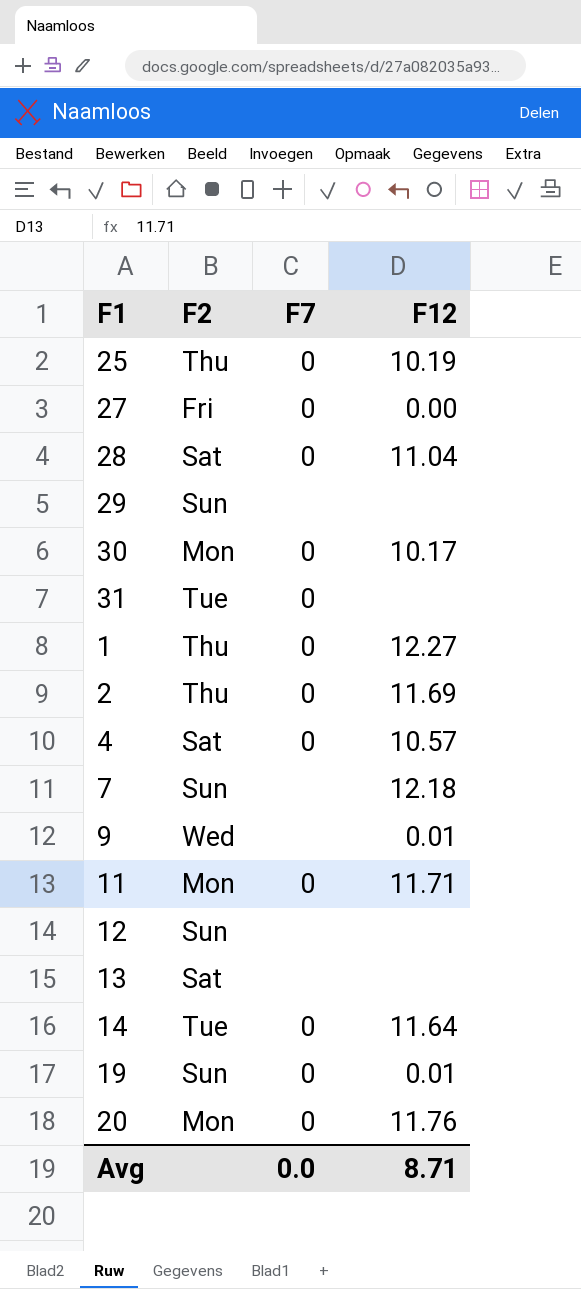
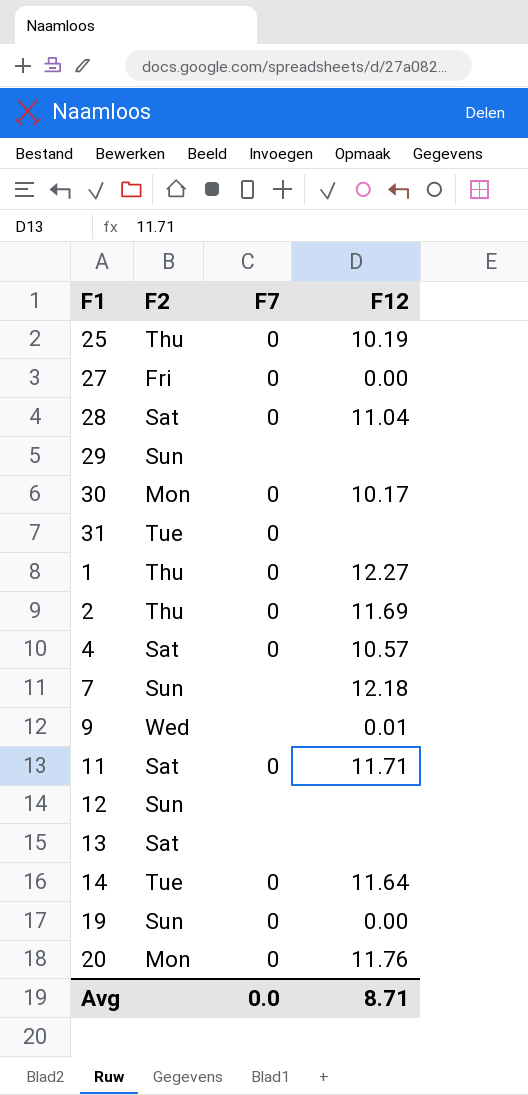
11 | F2: Mon -> Sat
19 | F12: 0.01 -> 0.00

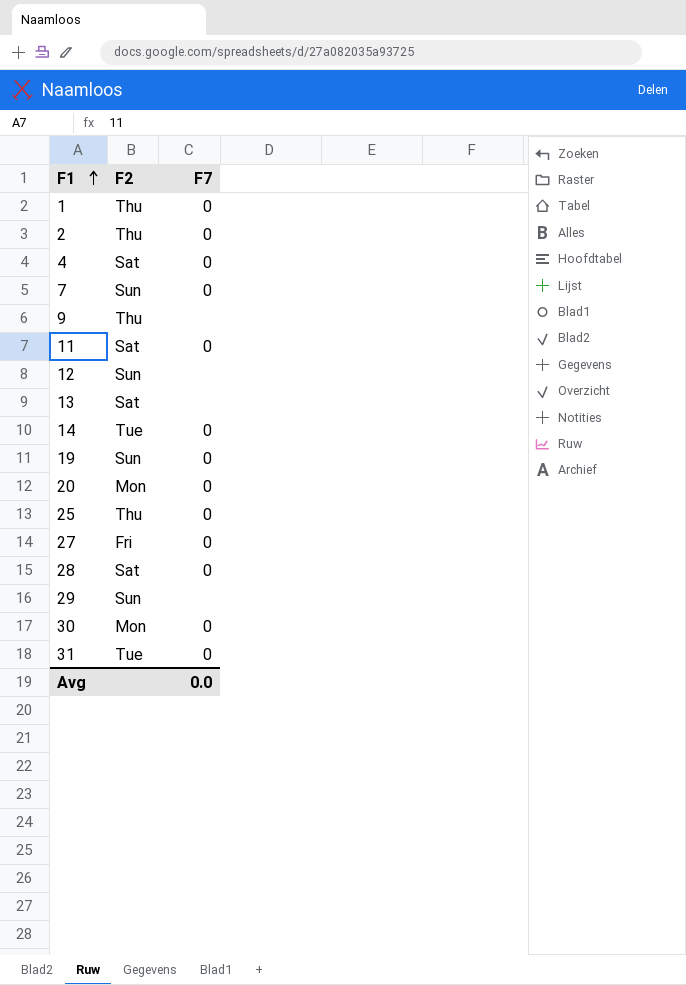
row order: none -> F1 ascending
column F12 | position: 4 -> none
7 | F7: none -> 0
9 | F2: Wed -> Thu

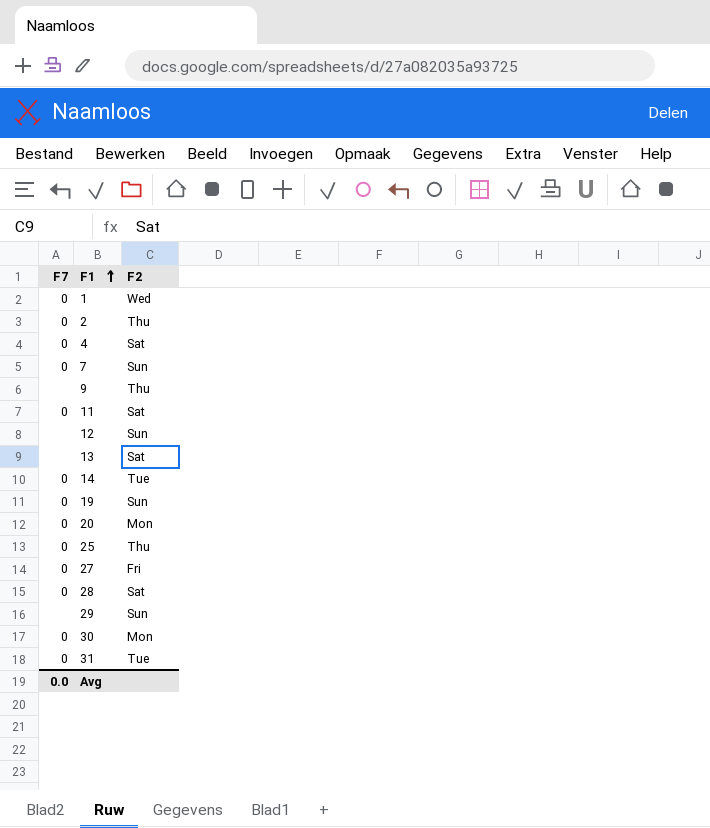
column F7 | position: 3 -> 1
1 | F2: Thu -> Wed

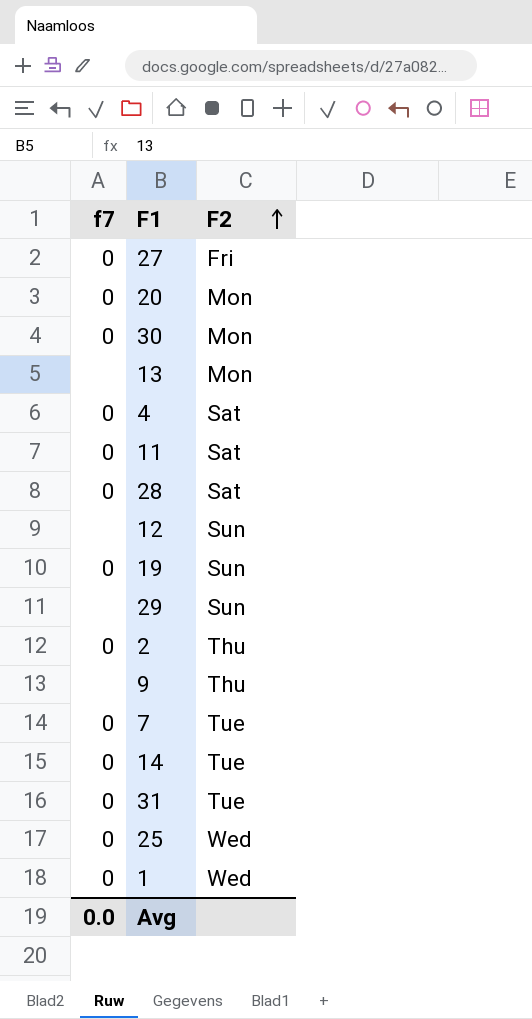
row order: F1 ascending -> F2 ascending
column name: F7 -> f7
13 | F2: Sat -> Mon
7 | F2: Sun -> Tue
25 | F2: Thu -> Wed

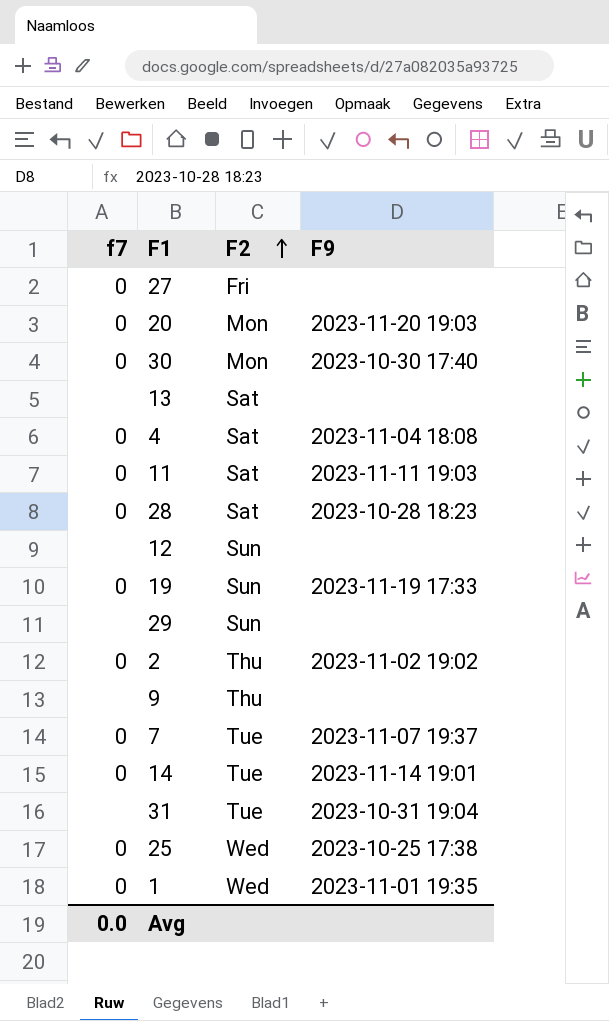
column F9 | position: none -> 4
13 | F2: Mon -> Sat
31 | f7: 0 -> none

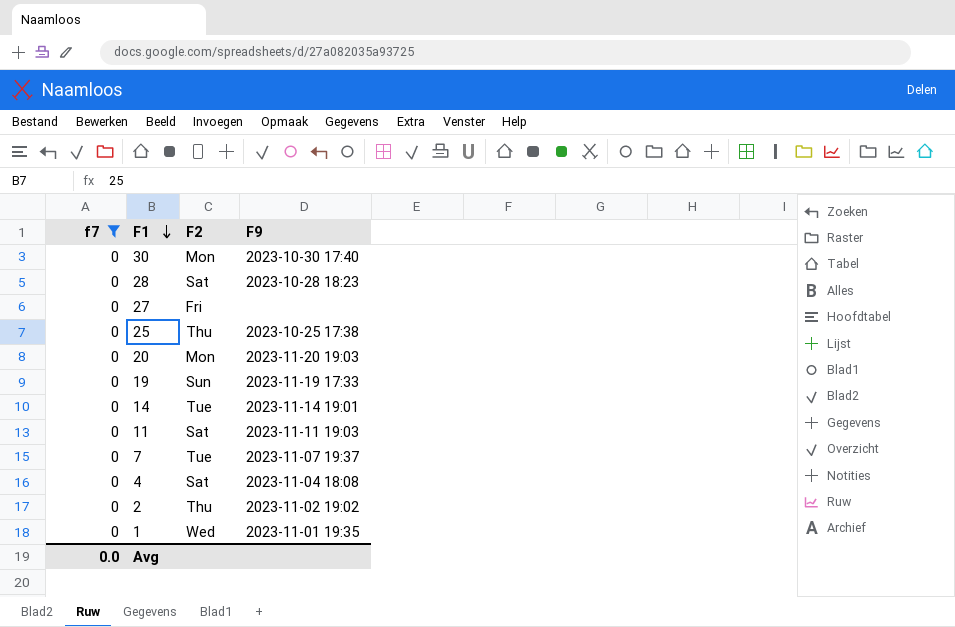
filter: none -> f7 = 0
row order: F2 ascending -> F1 descending
25 | F2: Wed -> Thu

